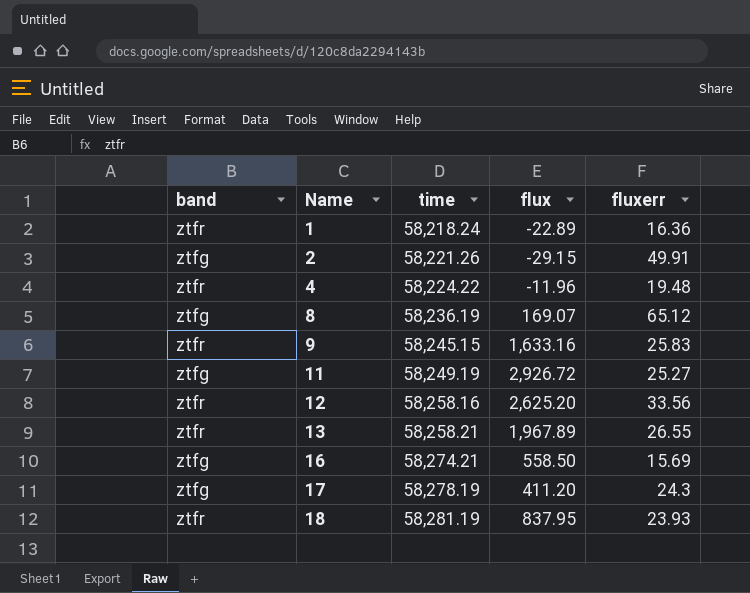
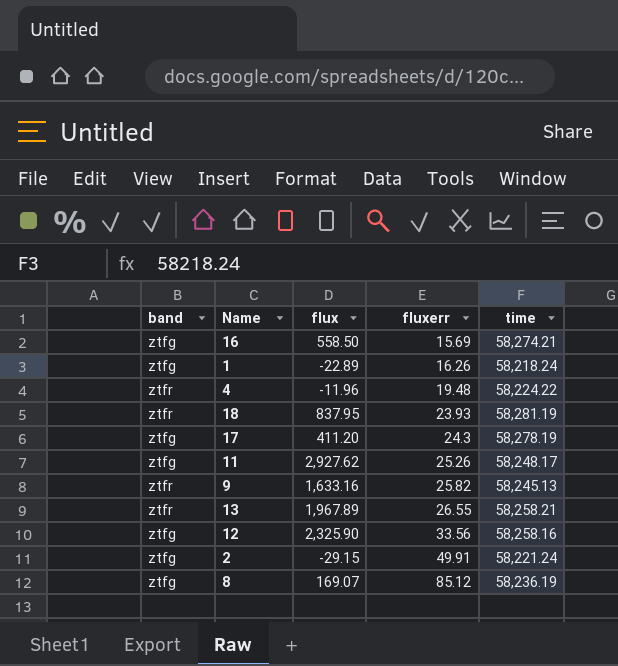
row order: Name ascending -> fluxerr ascending
column time | position: 3 -> 5
1 | band: ztfr -> ztfg
1 | fluxerr: 16.36 -> 16.26
11 | flux: 2,926.72 -> 2,927.62
11 | fluxerr: 25.27 -> 25.26
11 | time: 58,249.19 -> 58,248.17
9 | fluxerr: 25.83 -> 25.82
9 | time: 58,245.15 -> 58,245.13
12 | band: ztfr -> ztfg
12 | flux: 2,625.20 -> 2,325.90
2 | time: 58,221.26 -> 58,221.24
8 | fluxerr: 65.12 -> 85.12

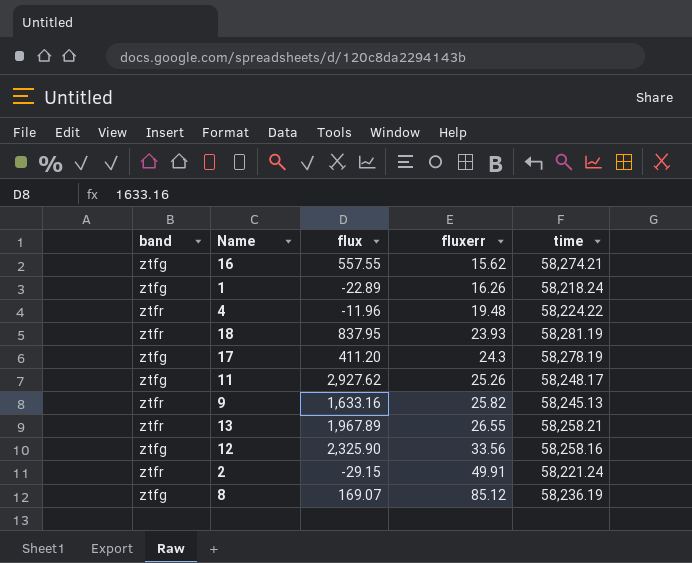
16 | flux: 558.50 -> 557.55
16 | fluxerr: 15.69 -> 15.62
2 | band: ztfg -> ztfr

